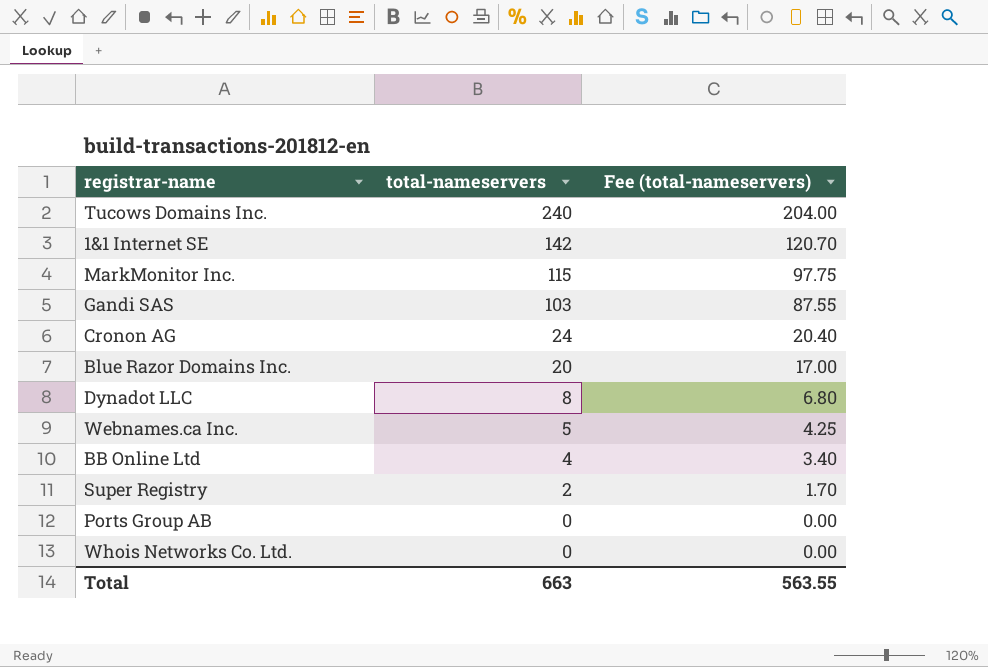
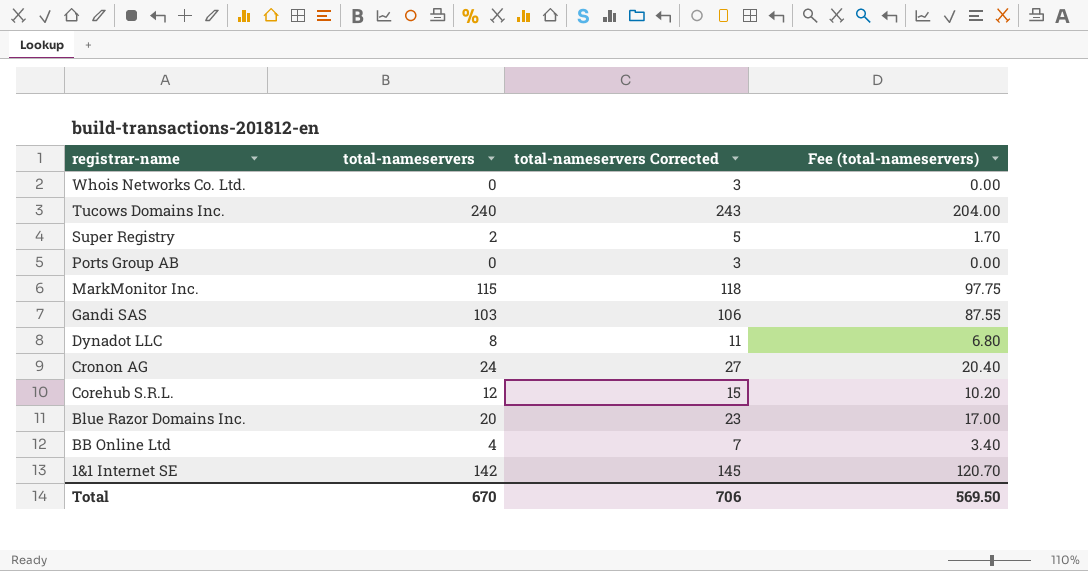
row order: total-nameservers descending -> registrar-name descending
column total-nameservers Corrected | formula: none -> [total-nameservers] + 3
row Webnames.ca Inc.: 5 | 4.25 -> none
row Corehub S.R.L.: none -> 12 | 15 | 10.20
Total | total-nameservers: 663 -> 670
Total | Fee (total-nameservers): 563.55 -> 569.50

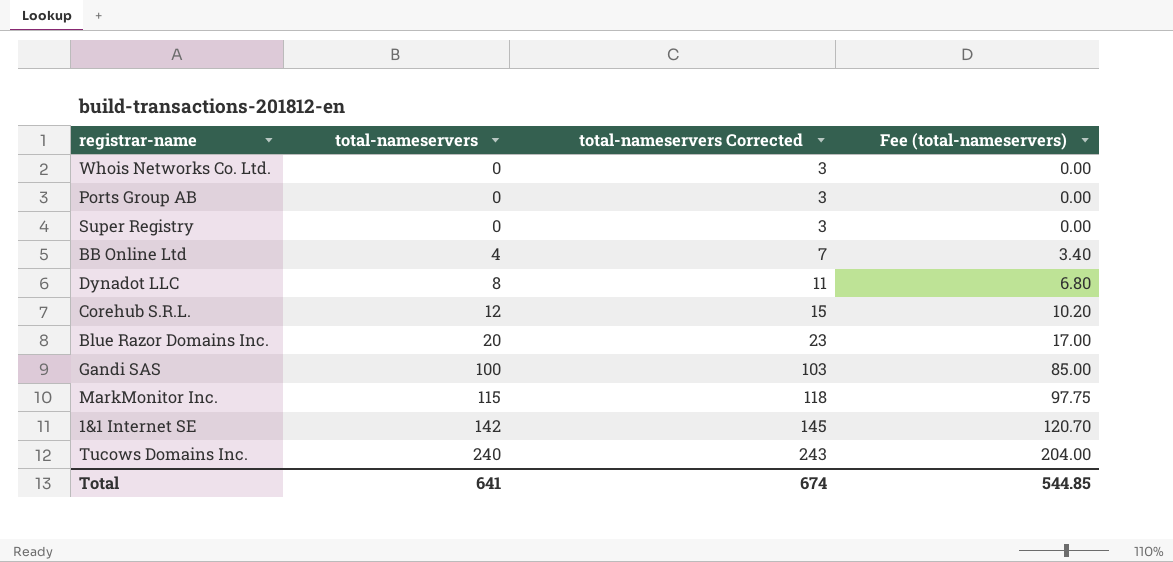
row order: registrar-name descending -> total-nameservers ascending
row Cronon AG: 24 | 27 | 20.40 -> none
Super Registry | total-nameservers: 2 -> 0
Super Registry | total-nameservers Corrected: 5 -> 3
Super Registry | Fee (total-nameservers): 1.70 -> 0.00
Gandi SAS | total-nameservers: 103 -> 100
Gandi SAS | total-nameservers Corrected: 106 -> 103
Gandi SAS | Fee (total-nameservers): 87.55 -> 85.00
Total | total-nameservers: 670 -> 641
Total | total-nameservers Corrected: 706 -> 674
Total | Fee (total-nameservers): 569.50 -> 544.85

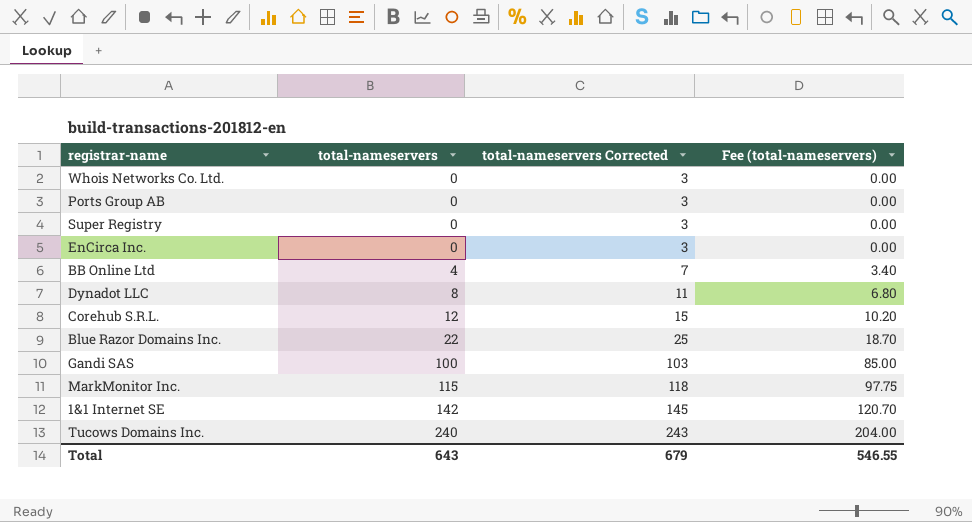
row EnCirca Inc.: none -> 0 | 3 | 0.00
Blue Razor Domains Inc. | total-nameservers: 20 -> 22
Blue Razor Domains Inc. | total-nameservers Corrected: 23 -> 25
Blue Razor Domains Inc. | Fee (total-nameservers): 17.00 -> 18.70
Total | total-nameservers: 641 -> 643
Total | total-nameservers Corrected: 674 -> 679
Total | Fee (total-nameservers): 544.85 -> 546.55

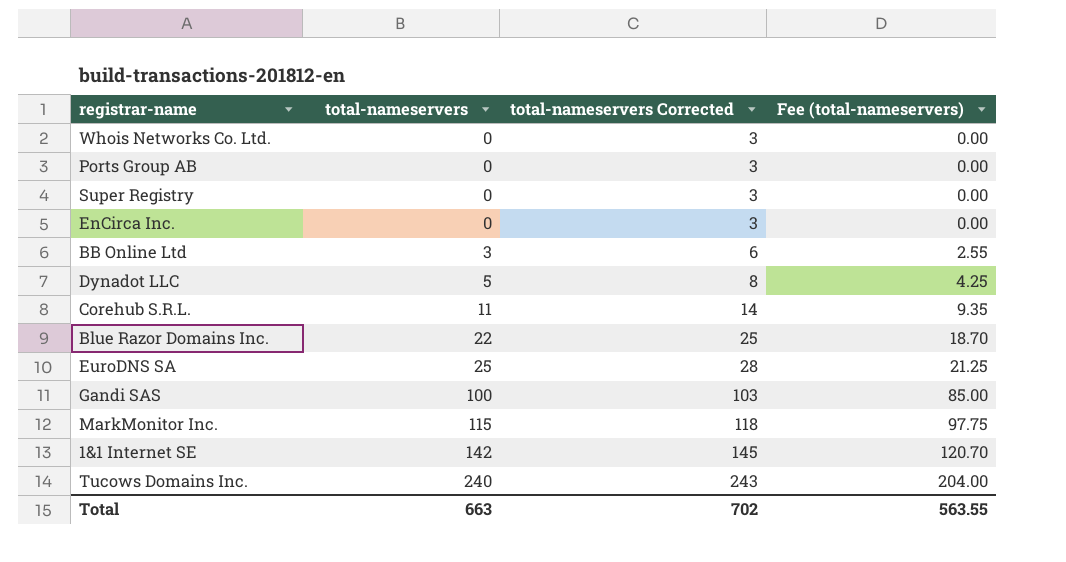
BB Online Ltd | total-nameservers: 4 -> 3
BB Online Ltd | total-nameservers Corrected: 7 -> 6
BB Online Ltd | Fee (total-nameservers): 3.40 -> 2.55
Dynadot LLC | total-nameservers: 8 -> 5
Dynadot LLC | total-nameservers Corrected: 11 -> 8
Dynadot LLC | Fee (total-nameservers): 6.80 -> 4.25
Corehub S.R.L. | total-nameservers: 12 -> 11
Corehub S.R.L. | total-nameservers Corrected: 15 -> 14
Corehub S.R.L. | Fee (total-nameservers): 10.20 -> 9.35
row EuroDNS SA: none -> 25 | 28 | 21.25
Total | total-nameservers: 643 -> 663
Total | total-nameservers Corrected: 679 -> 702
Total | Fee (total-nameservers): 546.55 -> 563.55

